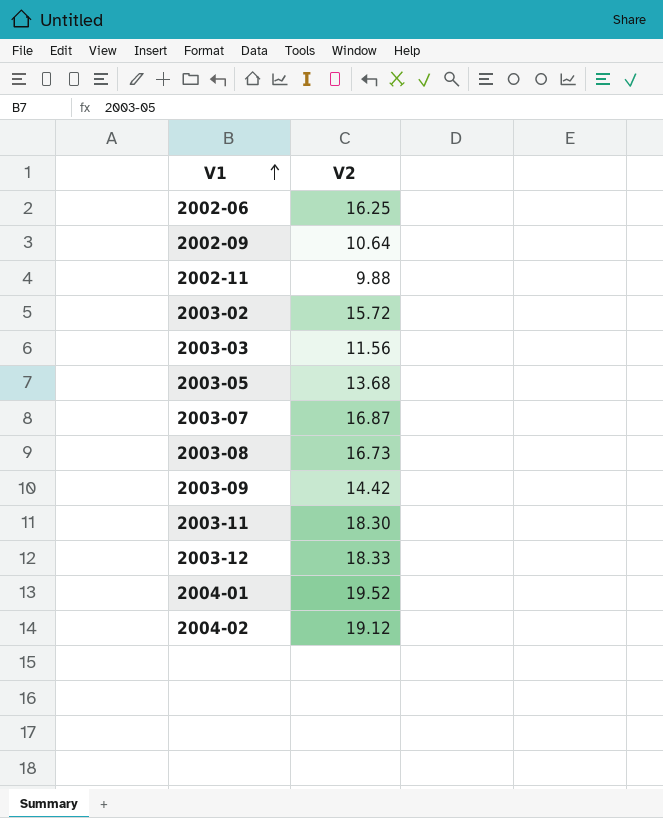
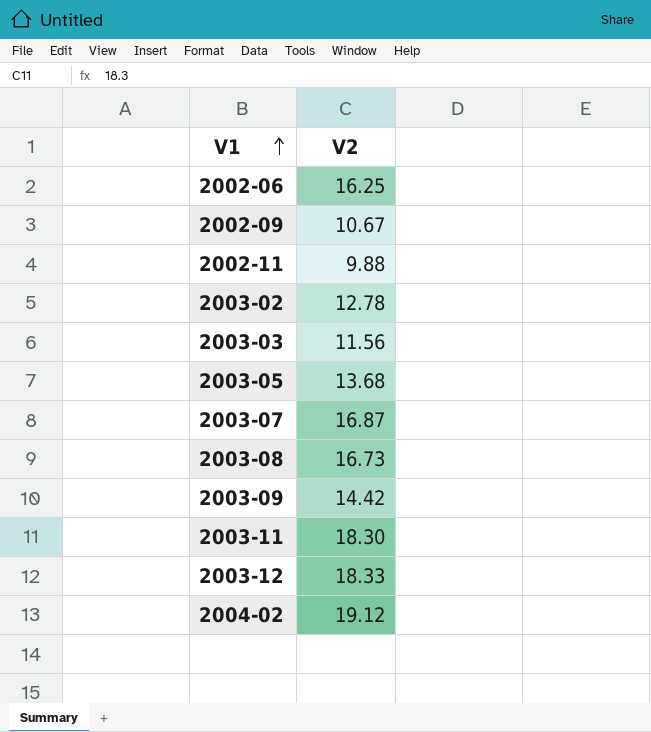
row 2004-01: 19.52 -> none
2002-09 | V2: 10.64 -> 10.67
2003-02 | V2: 15.72 -> 12.78

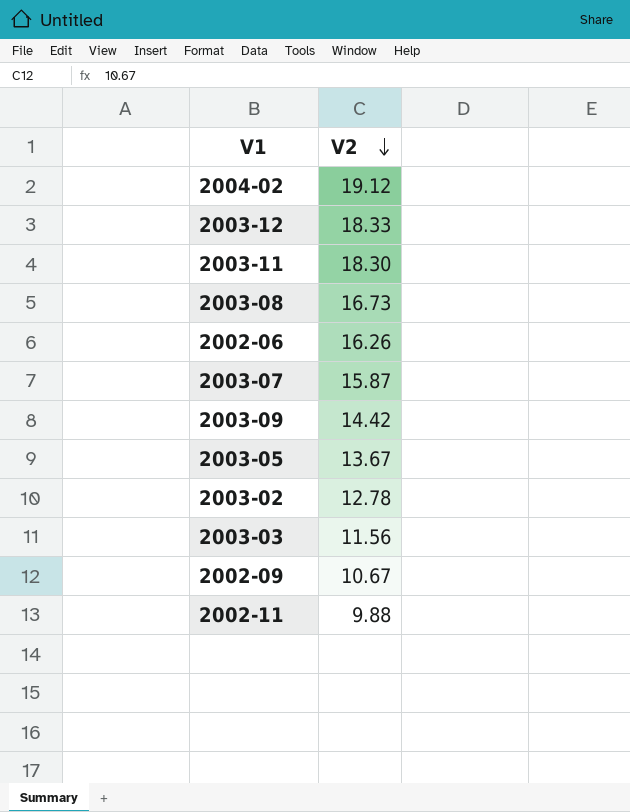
row order: V1 ascending -> V2 descending
2002-06 | V2: 16.25 -> 16.26
2003-07 | V2: 16.87 -> 15.87
2003-05 | V2: 13.68 -> 13.67

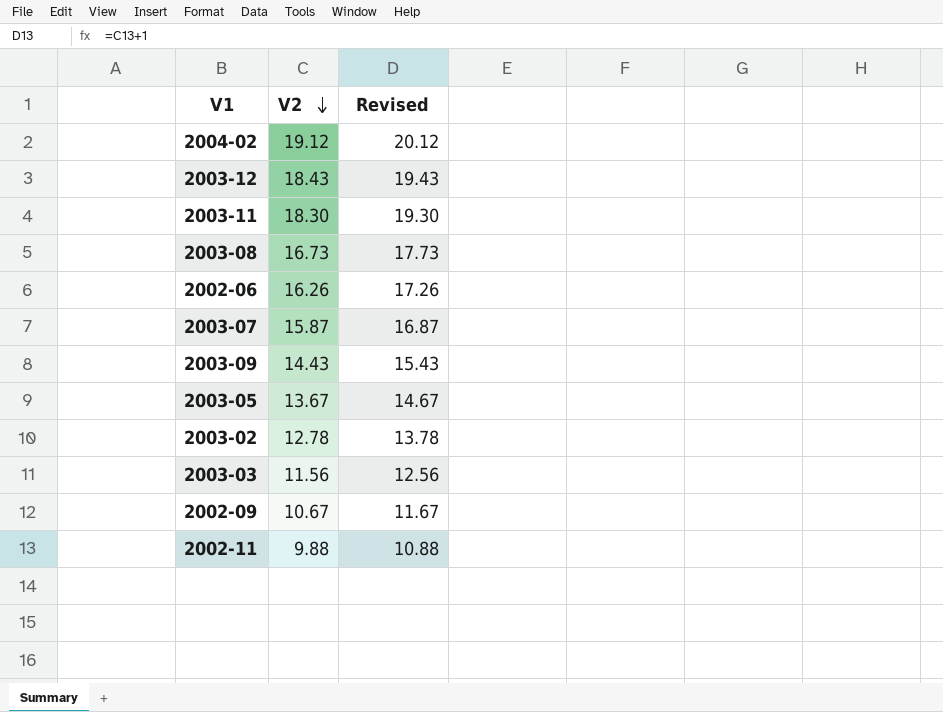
column Revised | formula: none -> [V2] + 1
2003-12 | V2: 18.33 -> 18.43
2003-09 | V2: 14.42 -> 14.43

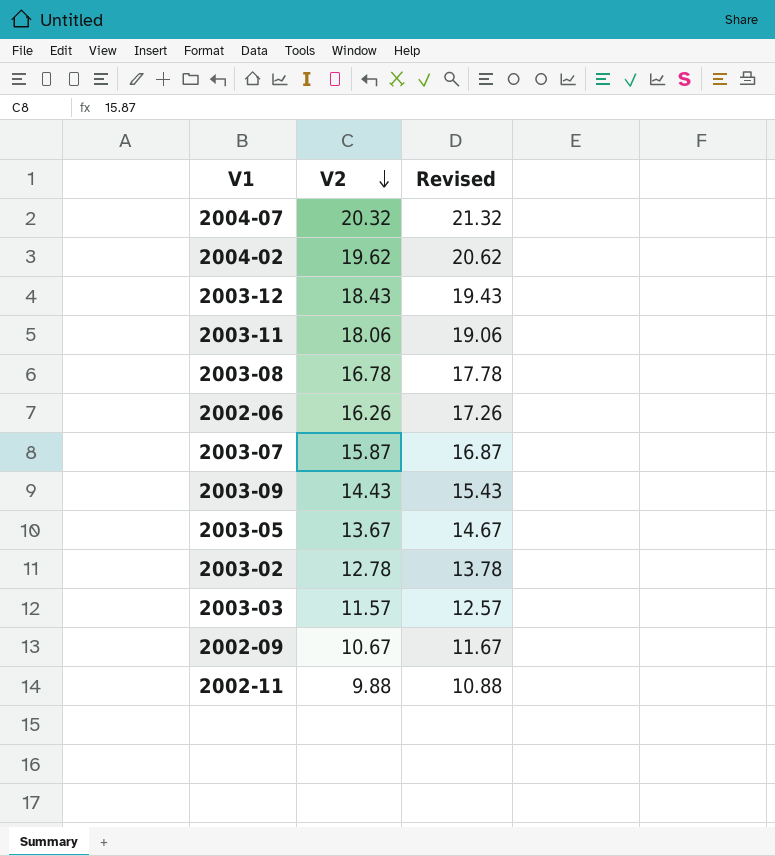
row 2004-07: none -> 20.32 | 21.32
2004-02 | V2: 19.12 -> 19.62
2004-02 | Revised: 20.12 -> 20.62
2003-11 | V2: 18.30 -> 18.06
2003-11 | Revised: 19.30 -> 19.06
2003-08 | V2: 16.73 -> 16.78
2003-08 | Revised: 17.73 -> 17.78
2003-03 | V2: 11.56 -> 11.57
2003-03 | Revised: 12.56 -> 12.57

